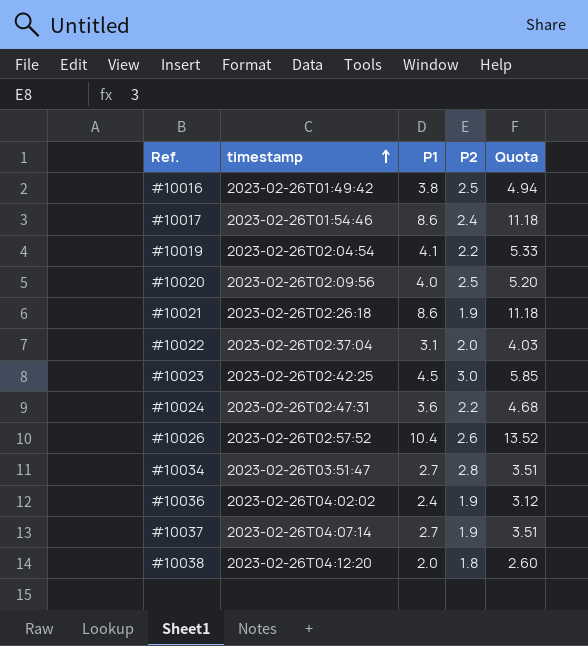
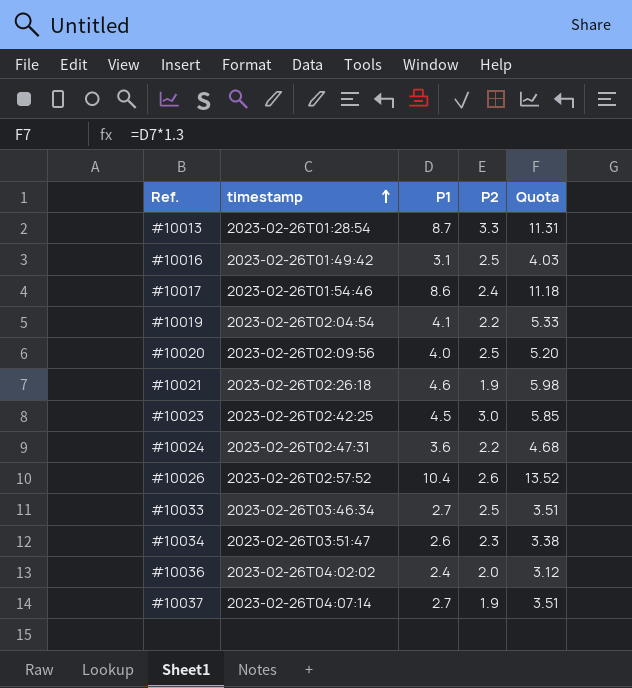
row #10022: 2023-02-26T02:37:04 | 3.1 | 2.0 | 4.03 -> none
row #10038: 2023-02-26T04:12:20 | 2.0 | 1.8 | 2.60 -> none
row #10013: none -> 2023-02-26T01:28:54 | 8.7 | 3.3 | 11.31
#10016 | P1: 3.8 -> 3.1
#10016 | Quota: 4.94 -> 4.03
#10021 | P1: 8.6 -> 4.6
#10021 | Quota: 11.18 -> 5.98
row #10033: none -> 2023-02-26T03:46:34 | 2.7 | 2.5 | 3.51
#10034 | P1: 2.7 -> 2.6
#10034 | P2: 2.8 -> 2.3
#10034 | Quota: 3.51 -> 3.38
#10036 | P2: 1.9 -> 2.0

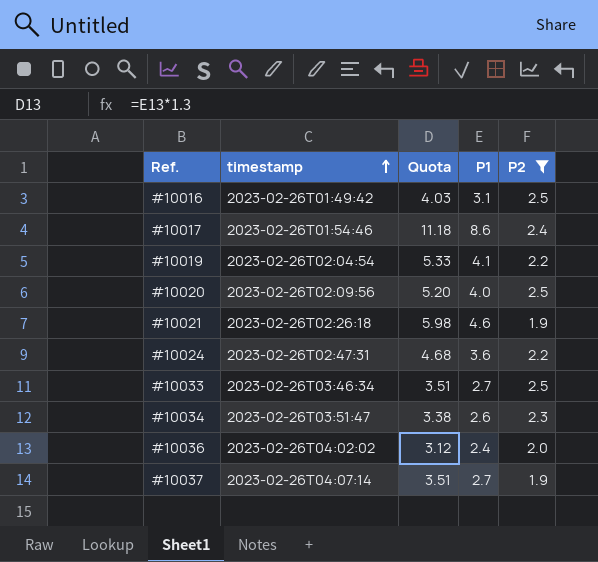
filter: none -> P2 <= 2.5
column Quota | position: 5 -> 3

